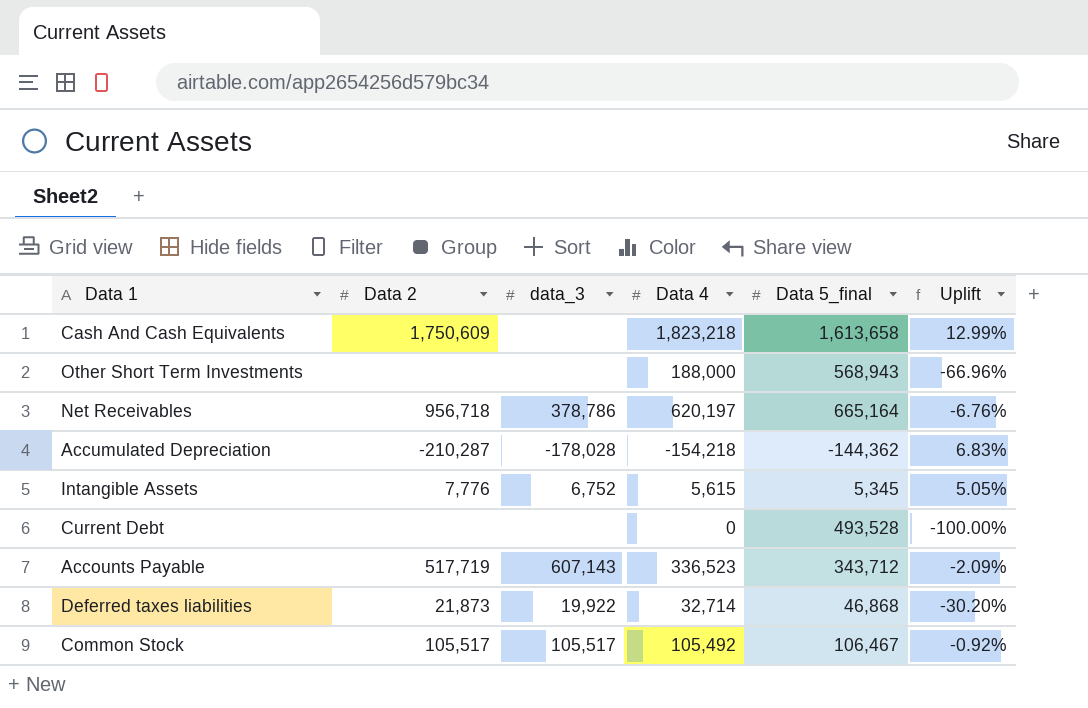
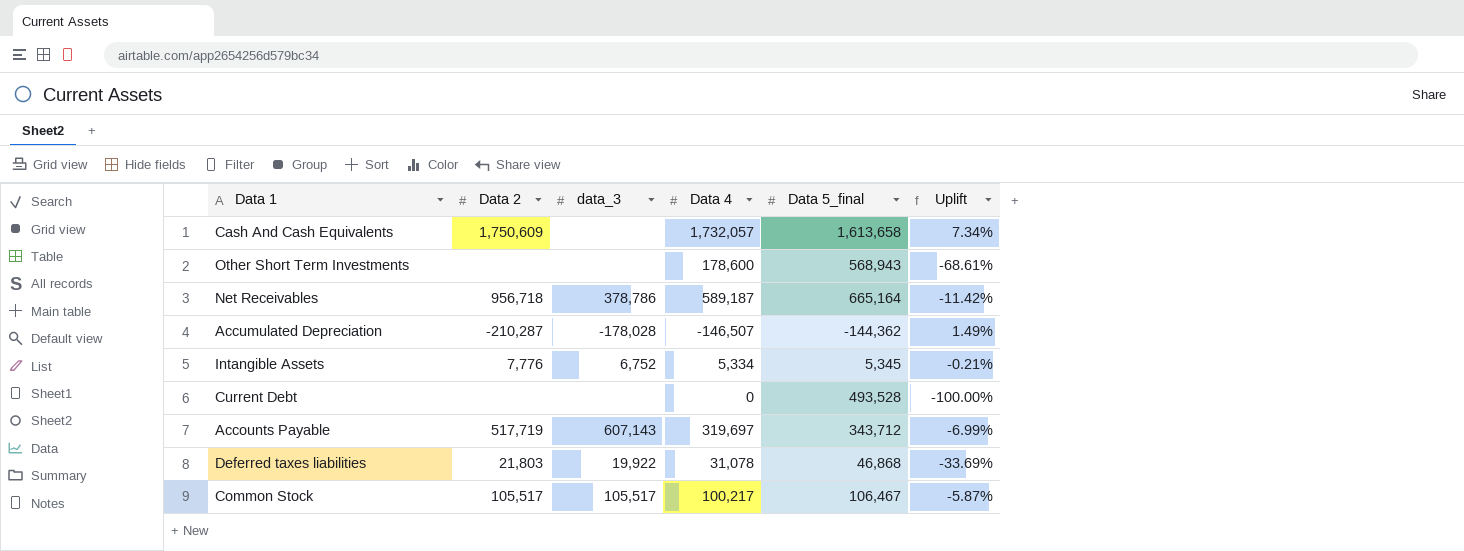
Cash And Cash Equivalents | Data 4: 1,823,218 -> 1,732,057
Cash And Cash Equivalents | Uplift: 12.99% -> 7.34%
Other Short Term Investments | Data 4: 188,000 -> 178,600
Other Short Term Investments | Uplift: -66.96% -> -68.61%
Net Receivables | Data 4: 620,197 -> 589,187
Net Receivables | Uplift: -6.76% -> -11.42%
Accumulated Depreciation | Data 4: -154,218 -> -146,507
Accumulated Depreciation | Uplift: 6.83% -> 1.49%
Intangible Assets | Data 4: 5,615 -> 5,334
Intangible Assets | Uplift: 5.05% -> -0.21%
Accounts Payable | Data 4: 336,523 -> 319,697
Accounts Payable | Uplift: -2.09% -> -6.99%
Deferred taxes liabilities | Data 2: 21,873 -> 21,803
Deferred taxes liabilities | Data 4: 32,714 -> 31,078
Deferred taxes liabilities | Uplift: -30.20% -> -33.69%
Common Stock | Data 4: 105,492 -> 100,217
Common Stock | Uplift: -0.92% -> -5.87%

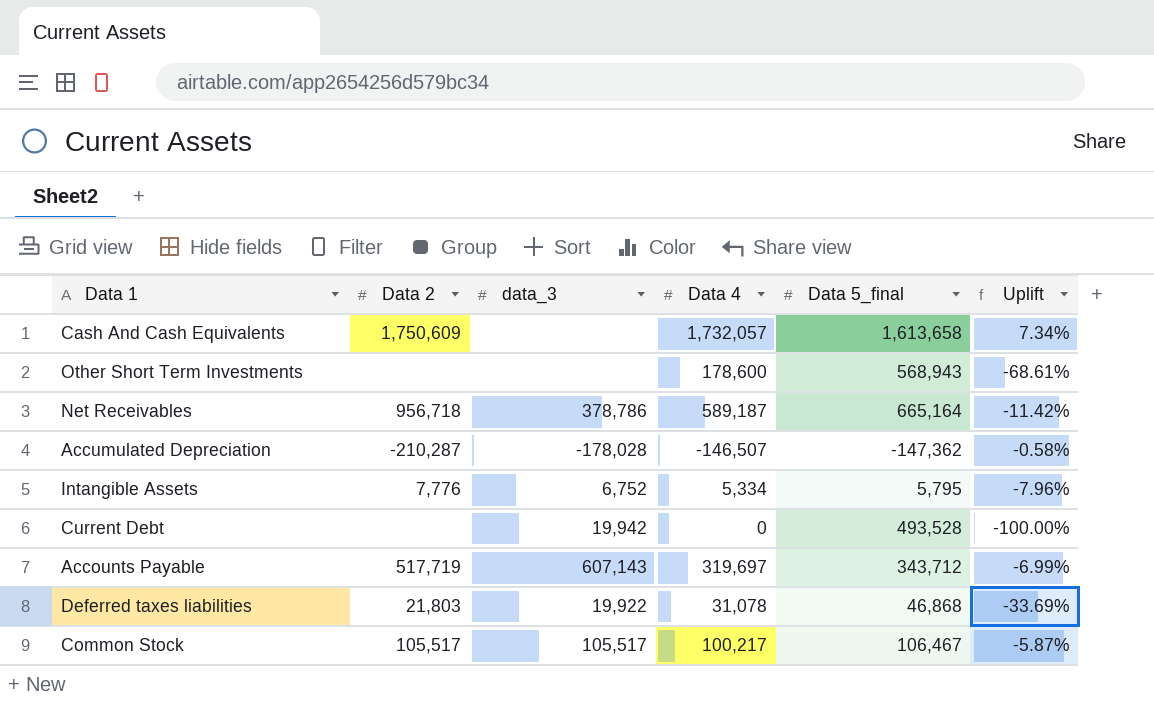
Accumulated Depreciation | Data 5_final: -144,362 -> -147,362
Accumulated Depreciation | Uplift: 1.49% -> -0.58%
Intangible Assets | Data 5_final: 5,345 -> 5,795
Intangible Assets | Uplift: -0.21% -> -7.96%
Current Debt | data_3: none -> 19,942

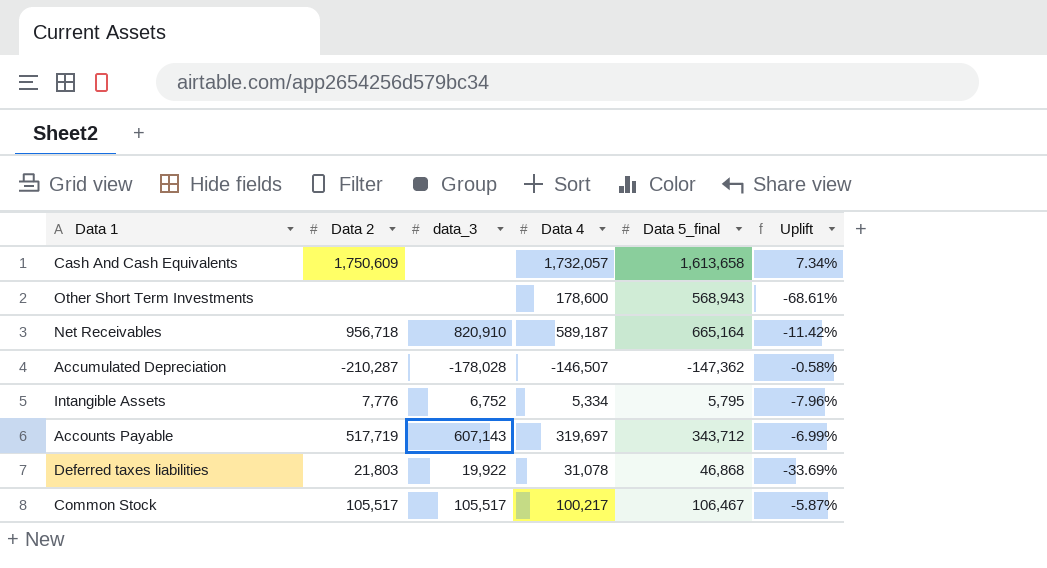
row Current Debt: none | 19,942 | 0 | 493,528 | -100.00% -> none
Net Receivables | data_3: 378,786 -> 820,910

